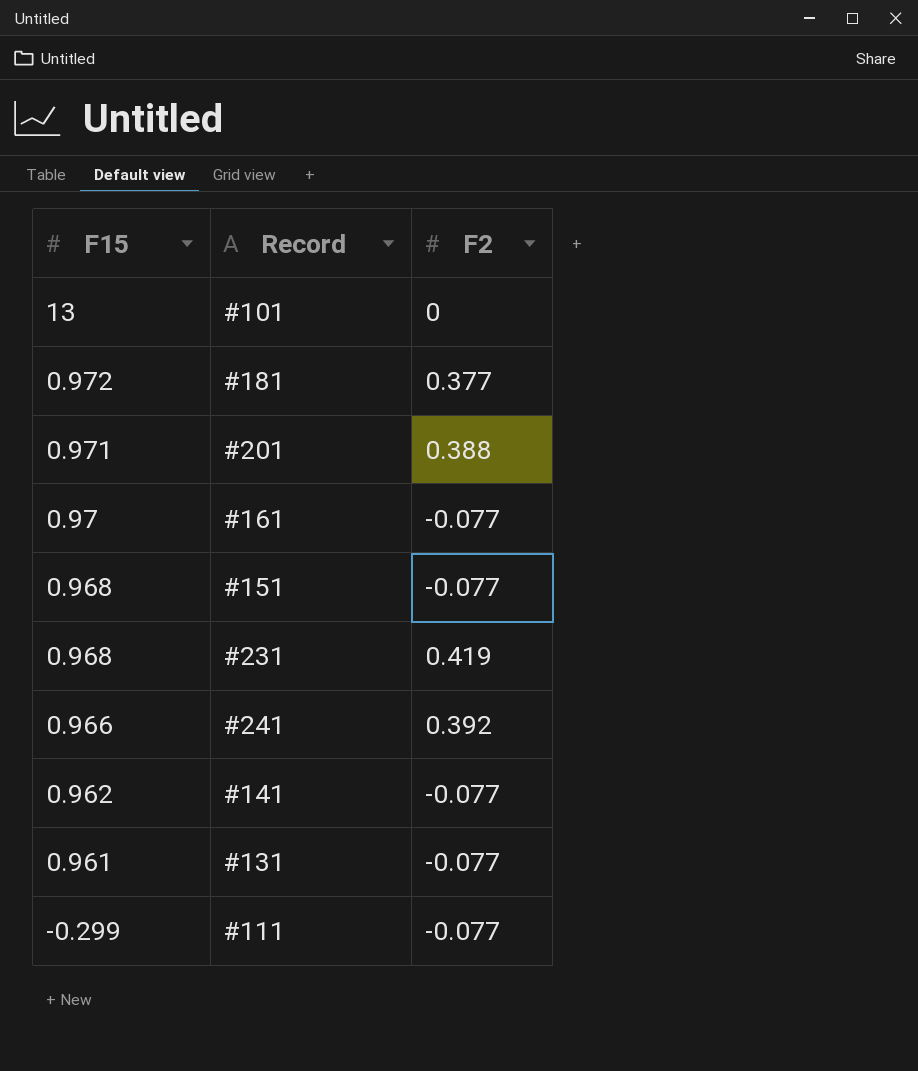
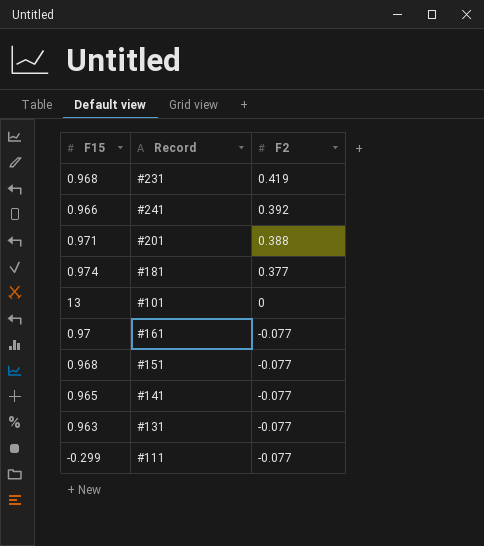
row order: F15 descending -> F2 descending
#181 | F15: 0.972 -> 0.974
#141 | F15: 0.962 -> 0.965
#131 | F15: 0.961 -> 0.963

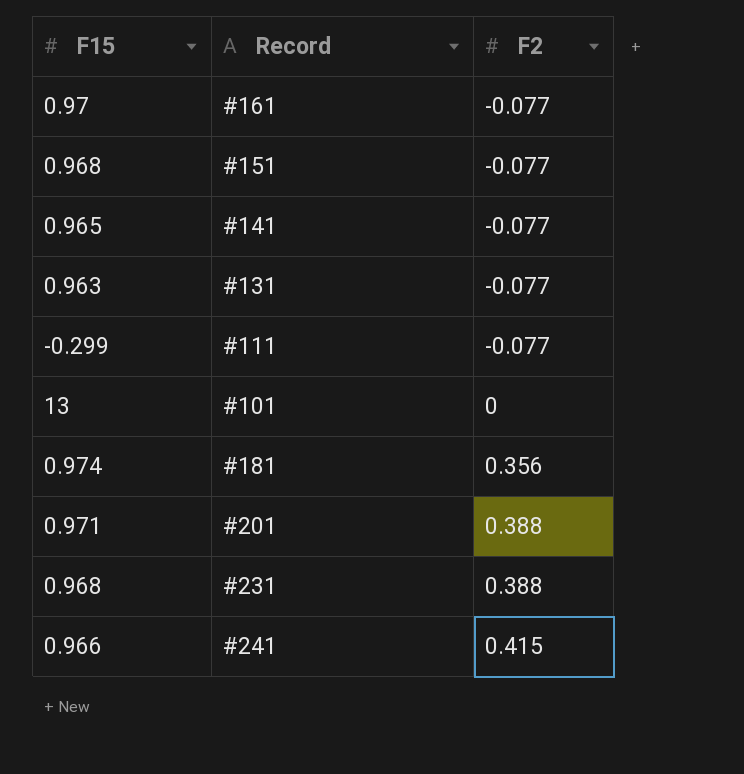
row order: F2 descending -> F2 ascending
#181 | F2: 0.377 -> 0.356
#231 | F2: 0.419 -> 0.388
#241 | F2: 0.392 -> 0.415

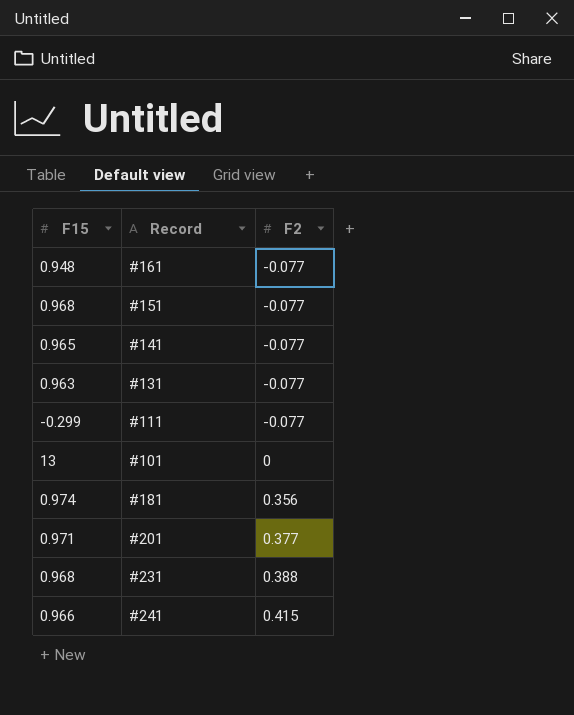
#161 | F15: 0.97 -> 0.948
#201 | F2: 0.388 -> 0.377

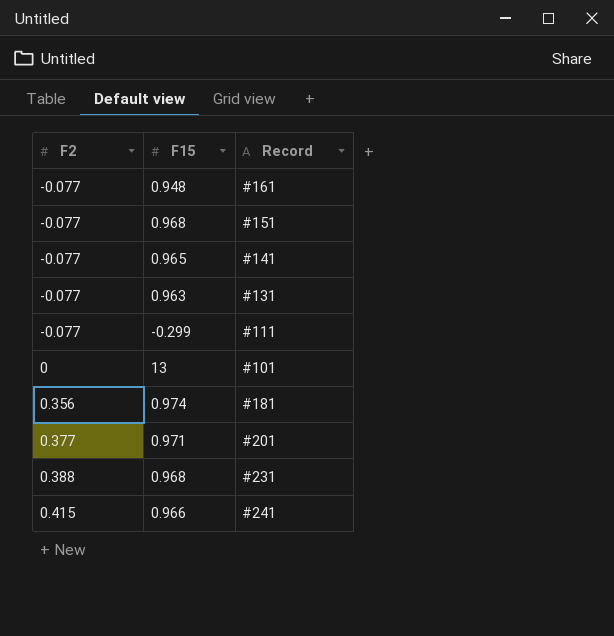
column F2 | position: 3 -> 1

